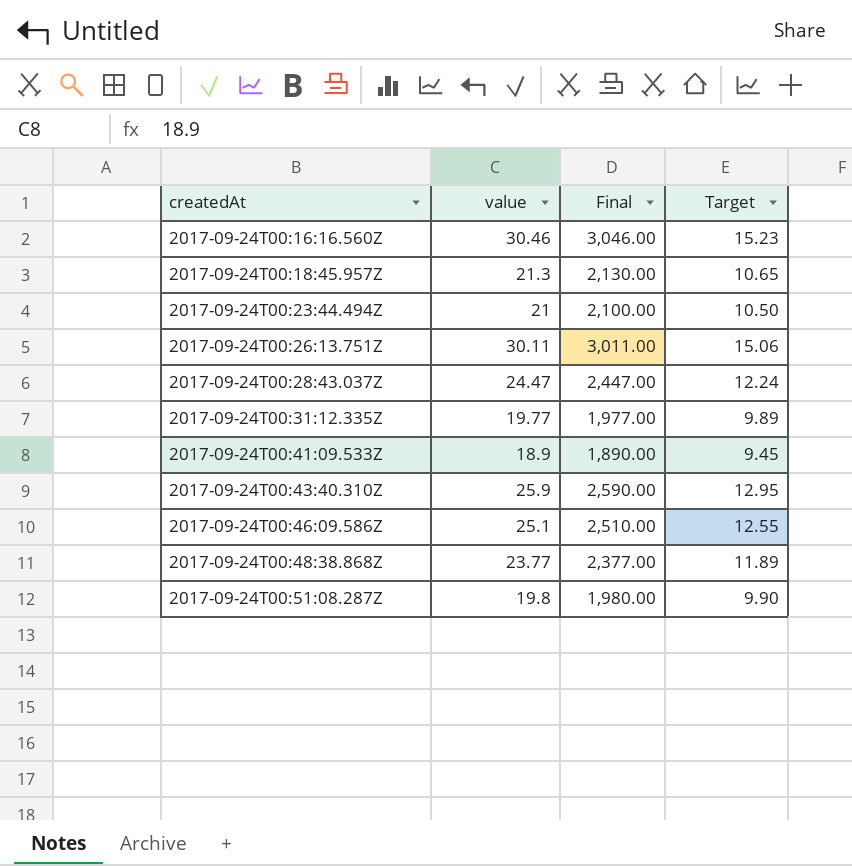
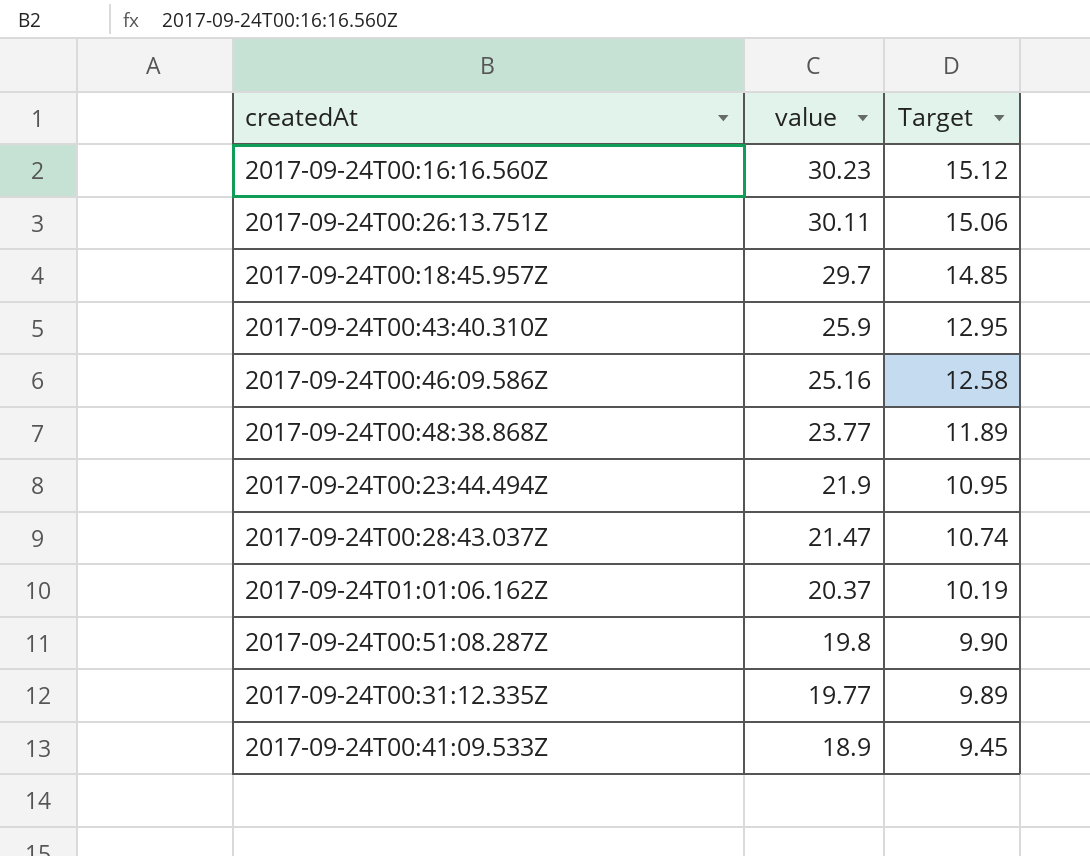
row order: createdAt ascending -> value descending
column Final | formula: [value] * 100 -> none
2017-09-24T00:16:16.560Z | value: 30.46 -> 30.23
2017-09-24T00:16:16.560Z | Target: 15.23 -> 15.12
2017-09-24T00:18:45.957Z | value: 21.3 -> 29.7
2017-09-24T00:18:45.957Z | Target: 10.65 -> 14.85
2017-09-24T00:46:09.586Z | value: 25.1 -> 25.16
2017-09-24T00:46:09.586Z | Target: 12.55 -> 12.58
2017-09-24T00:23:44.494Z | value: 21 -> 21.9
2017-09-24T00:23:44.494Z | Target: 10.50 -> 10.95
2017-09-24T00:28:43.037Z | value: 24.47 -> 21.47
2017-09-24T00:28:43.037Z | Target: 12.24 -> 10.74
row 2017-09-24T01:01:06.162Z: none -> 20.37 | 10.19

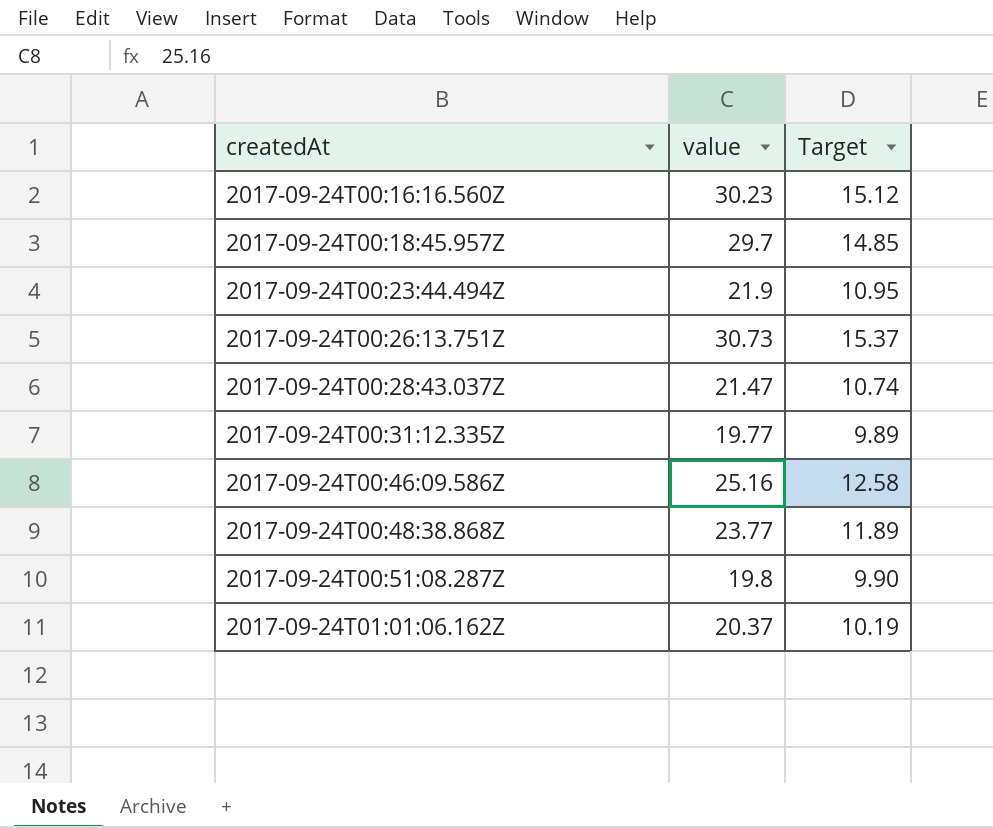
row order: value descending -> createdAt ascending
row 2017-09-24T00:43:40.310Z: 25.9 | 12.95 -> none
row 2017-09-24T00:41:09.533Z: 18.9 | 9.45 -> none
2017-09-24T00:26:13.751Z | value: 30.11 -> 30.73
2017-09-24T00:26:13.751Z | Target: 15.06 -> 15.37

